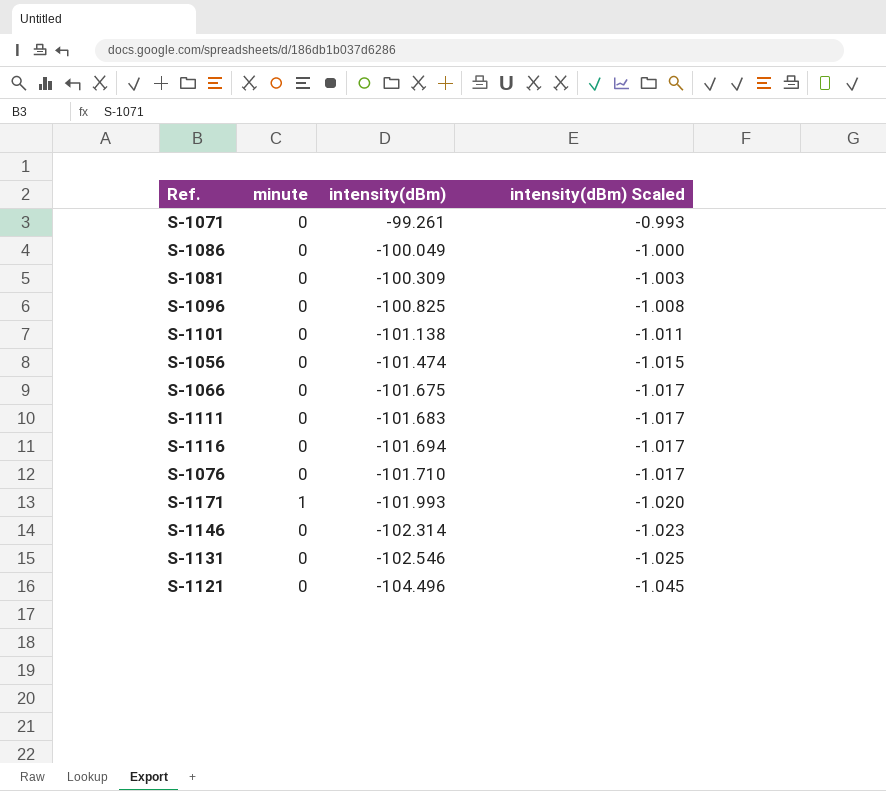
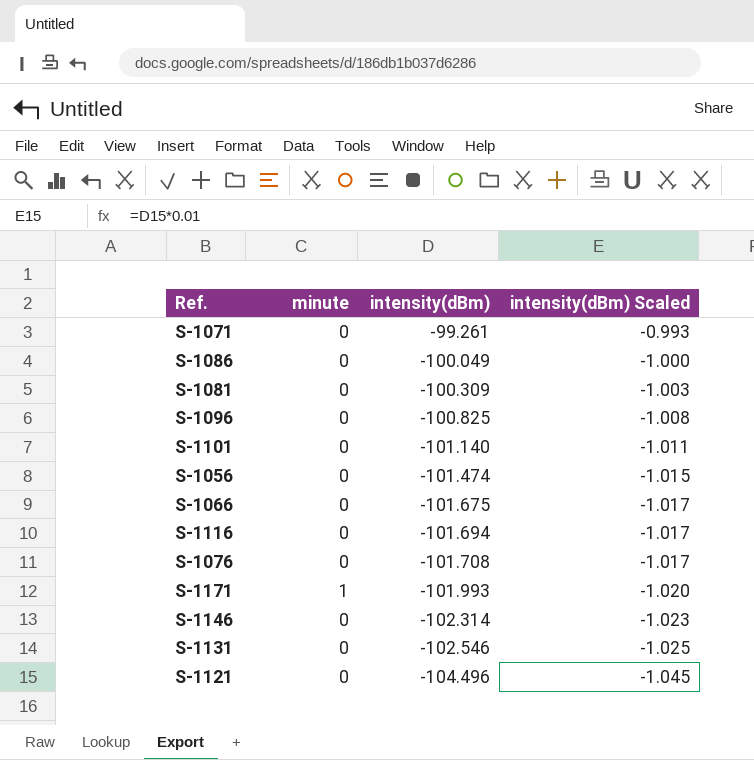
row S-1111: 0 | -101.683 | -1.017 -> none
S-1101 | intensity(dBm): -101.138 -> -101.140
S-1076 | intensity(dBm): -101.710 -> -101.708

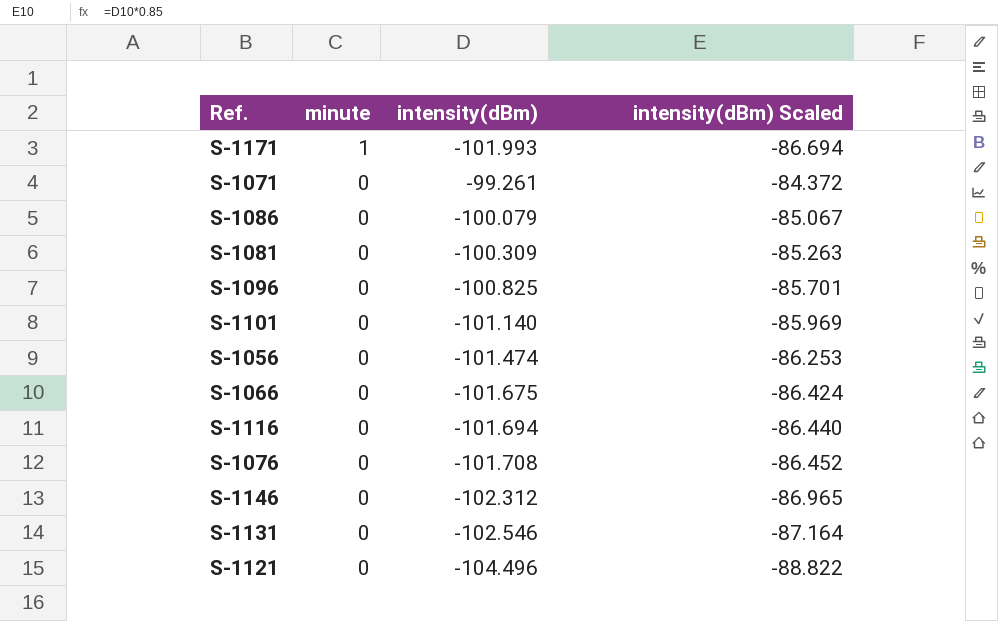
row order: intensity(dBm) descending -> minute descending
column intensity(dBm) Scaled | formula: [intensity(dBm)] * 0.01 -> [intensity(dBm)] * 0.85
S-1086 | intensity(dBm): -100.049 -> -100.079
S-1146 | intensity(dBm): -102.314 -> -102.312

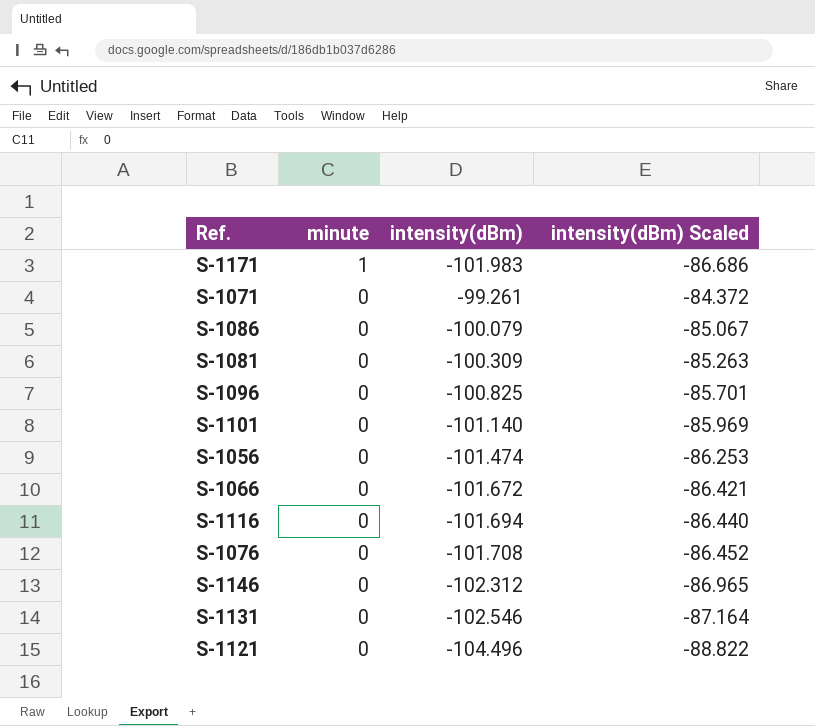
S-1171 | intensity(dBm): -101.993 -> -101.983
S-1171 | intensity(dBm) Scaled: -86.694 -> -86.686
S-1066 | intensity(dBm): -101.675 -> -101.672
S-1066 | intensity(dBm) Scaled: -86.424 -> -86.421

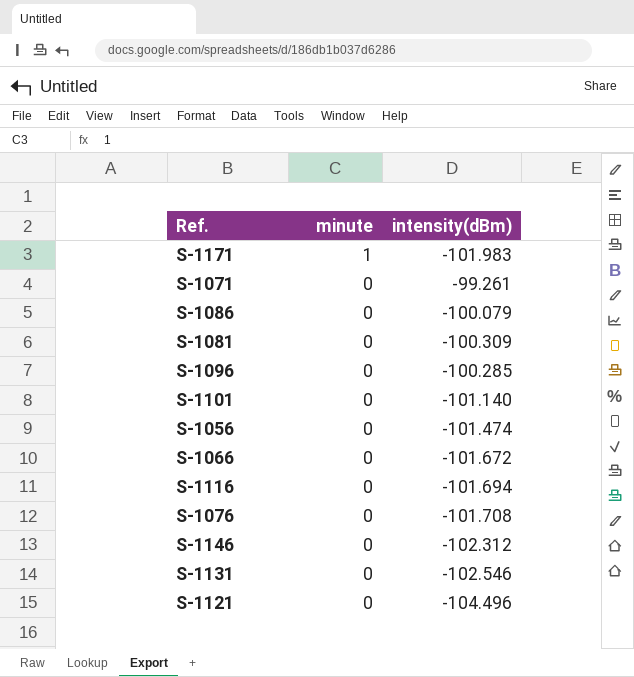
column intensity(dBm) Scaled | formula: [intensity(dBm)] * 0.85 -> none
S-1096 | intensity(dBm): -100.825 -> -100.285

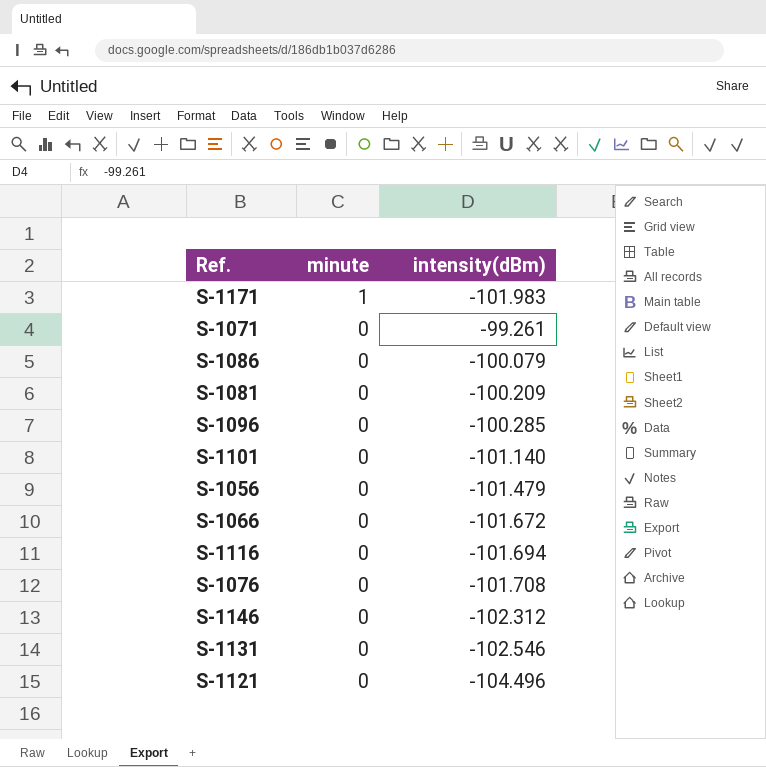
S-1081 | intensity(dBm): -100.309 -> -100.209
S-1056 | intensity(dBm): -101.474 -> -101.479

